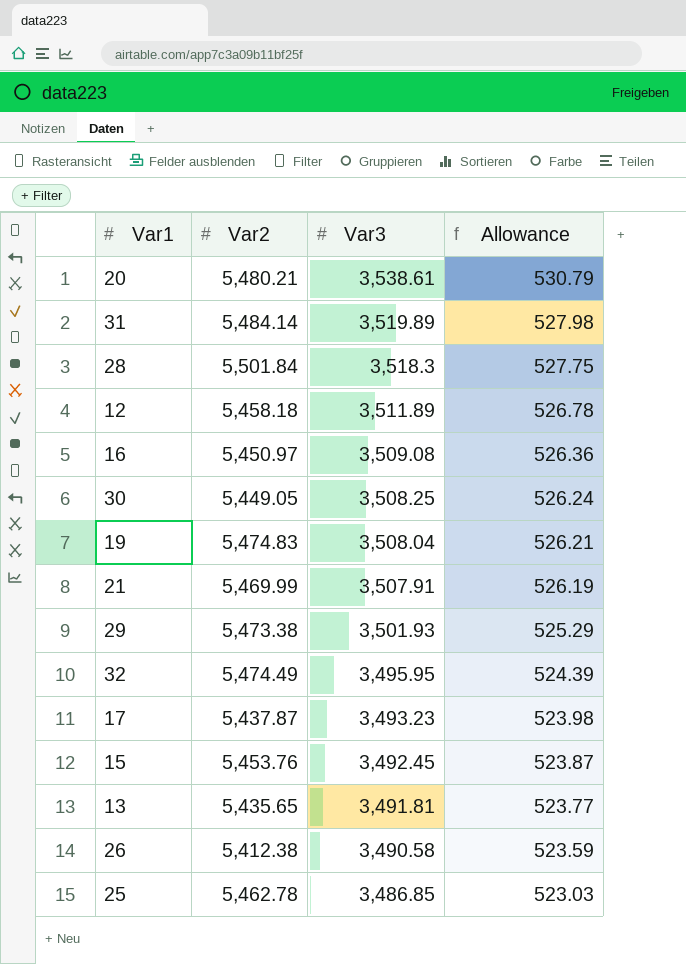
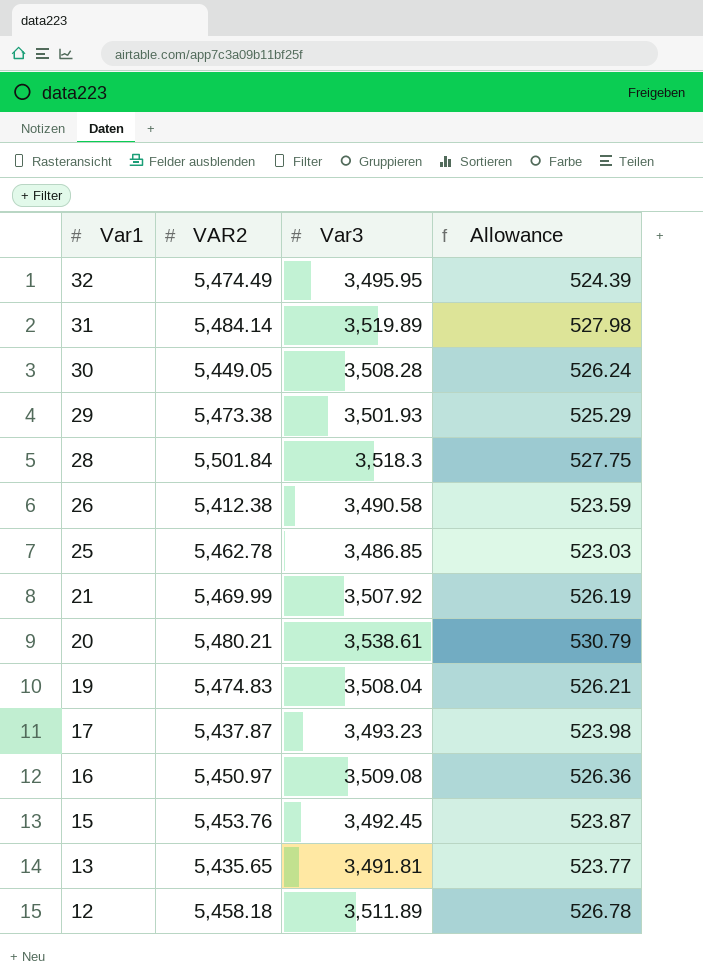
row order: Var3 descending -> Var1 descending
column name: Var2 -> VAR2
30 | Var3: 3,508.25 -> 3,508.28
21 | Var3: 3,507.91 -> 3,507.92

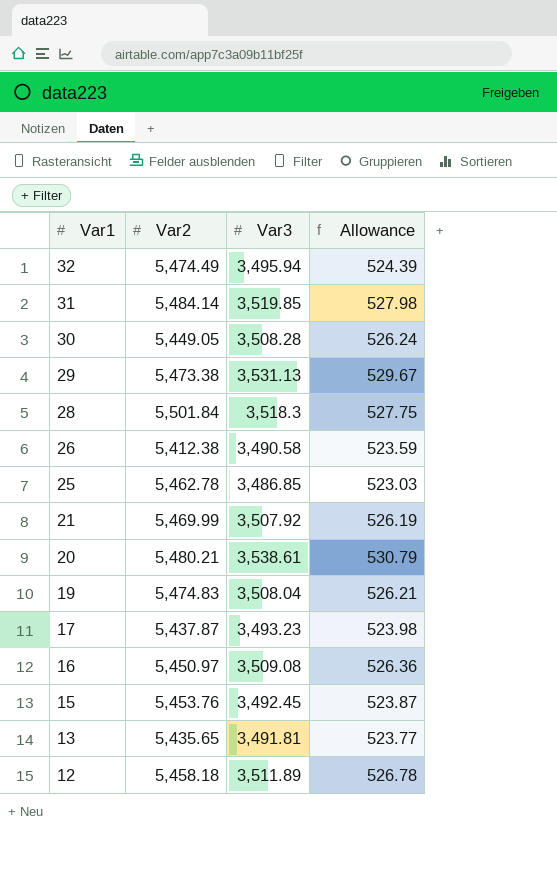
column name: VAR2 -> Var2
32 | Var3: 3,495.95 -> 3,495.94
31 | Var3: 3,519.89 -> 3,519.85
29 | Var3: 3,501.93 -> 3,531.13
29 | Allowance: 525.29 -> 529.67

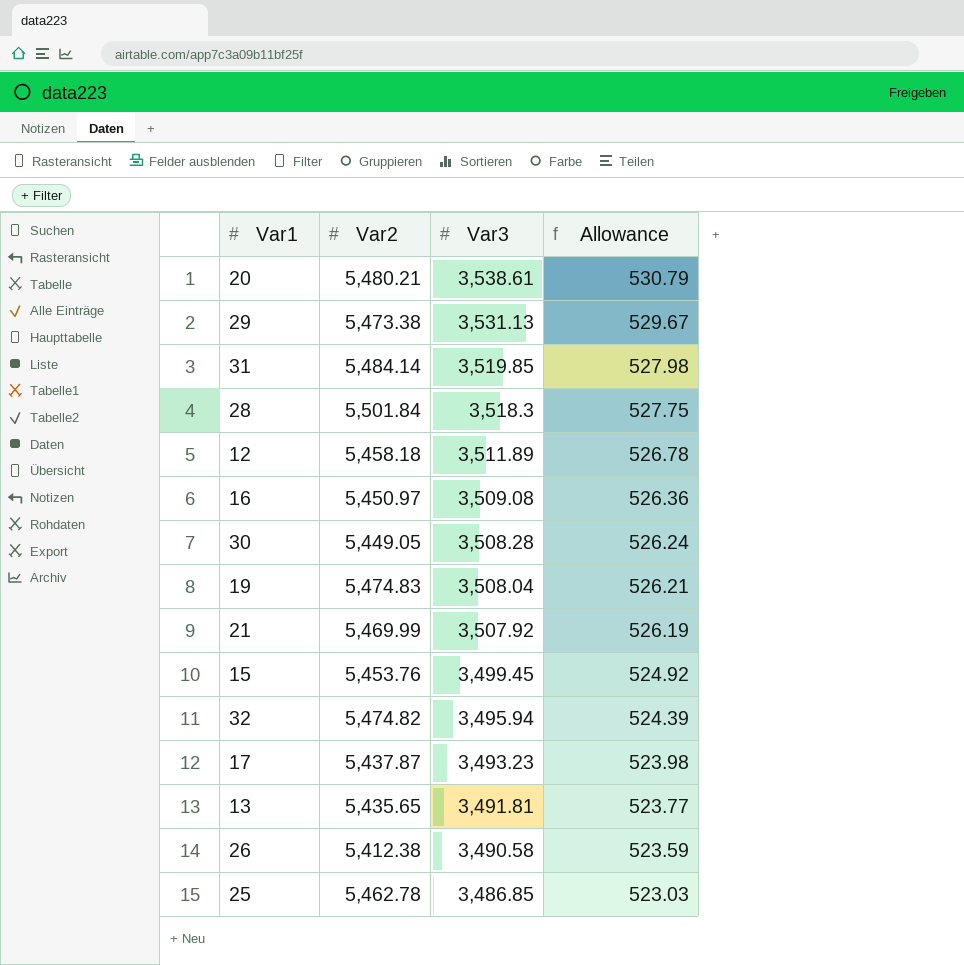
row order: Var1 descending -> Var3 descending
15 | Var3: 3,492.45 -> 3,499.45
15 | Allowance: 523.87 -> 524.92
32 | Var2: 5,474.49 -> 5,474.82

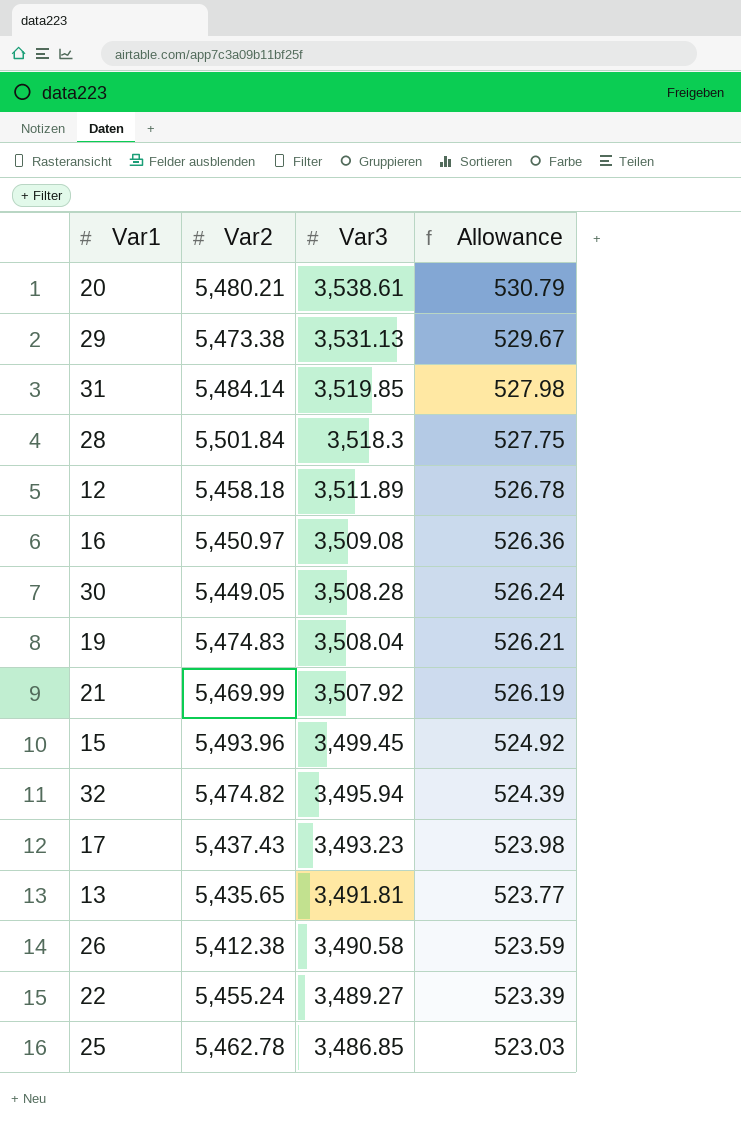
15 | Var2: 5,453.76 -> 5,493.96
17 | Var2: 5,437.87 -> 5,437.43
row 22: none -> 5,455.24 | 3,489.27 | 523.39

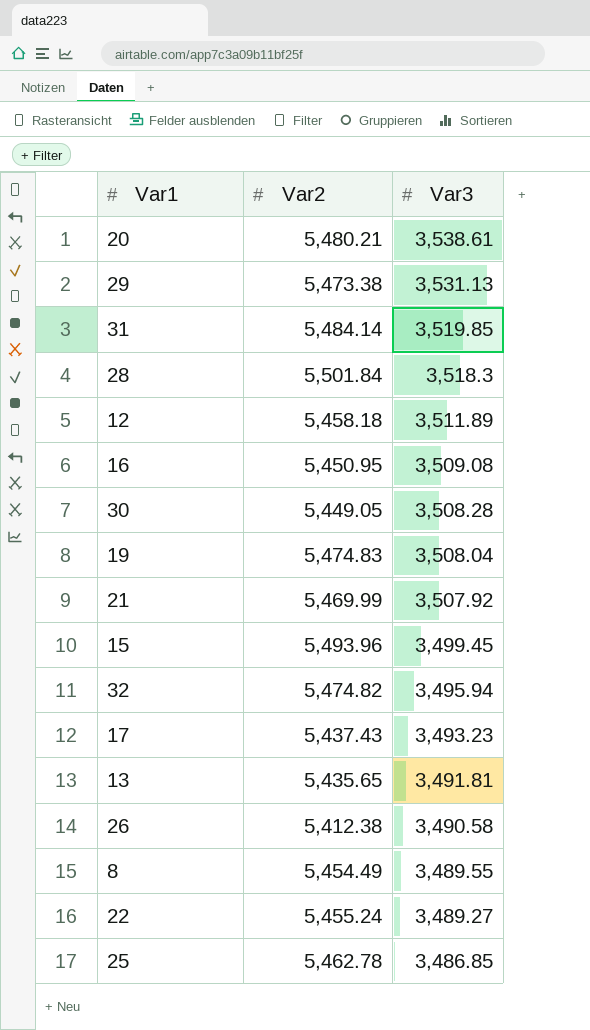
column Allowance | formula: [Var3] * 0.15 -> none
16 | Var2: 5,450.97 -> 5,450.95
row 8: none -> 5,454.49 | 3,489.55

